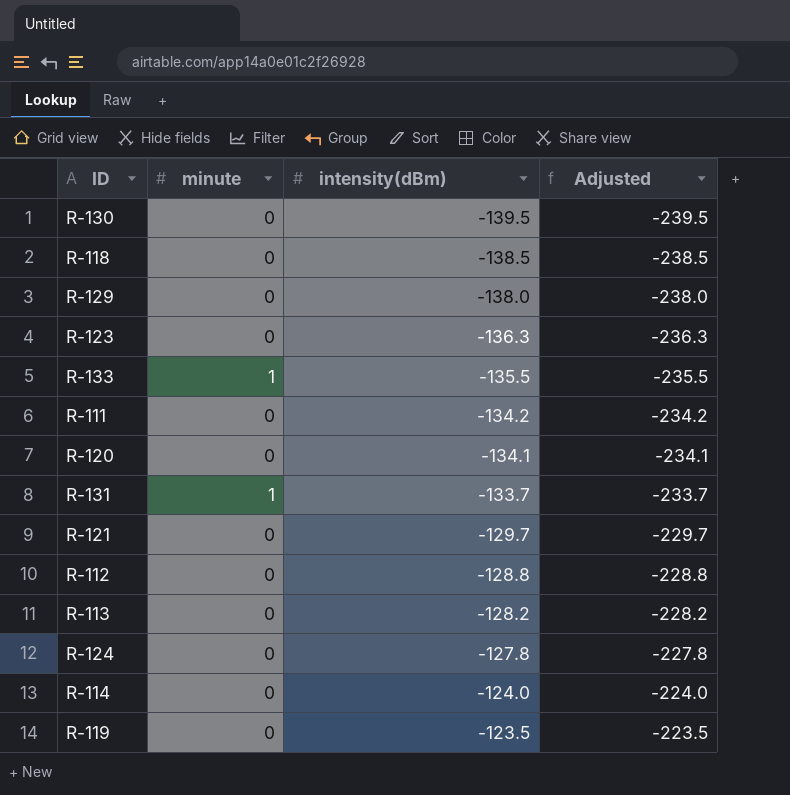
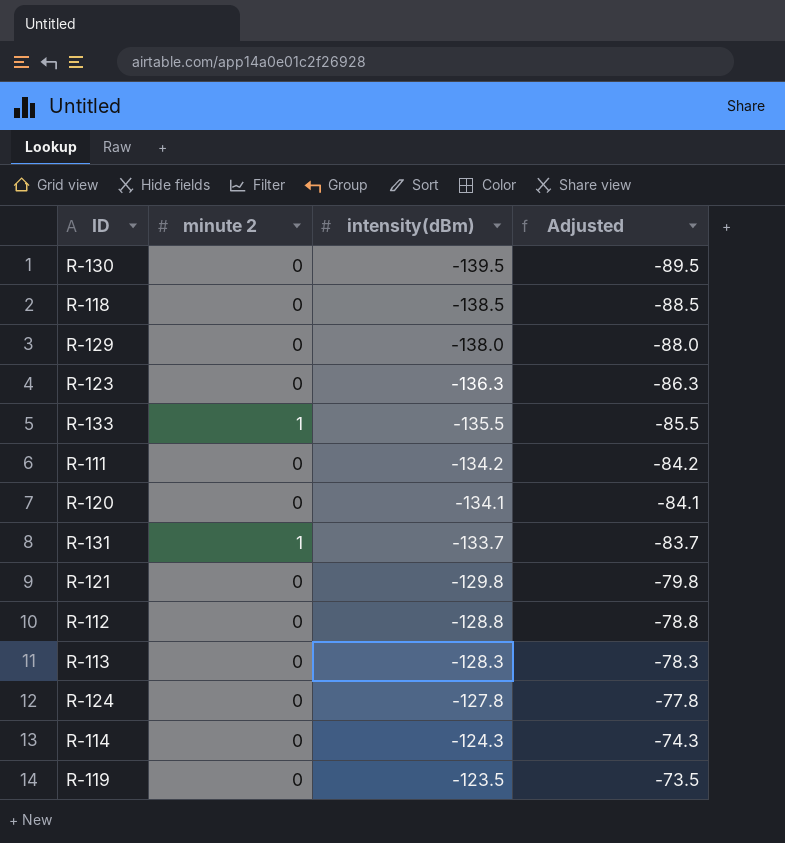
column name: minute -> minute 2
column Adjusted | formula: [intensity(dBm)] - 100 -> [intensity(dBm)] + 50
R-121 | intensity(dBm): -129.7 -> -129.8
R-113 | intensity(dBm): -128.2 -> -128.3
R-114 | intensity(dBm): -124.0 -> -124.3

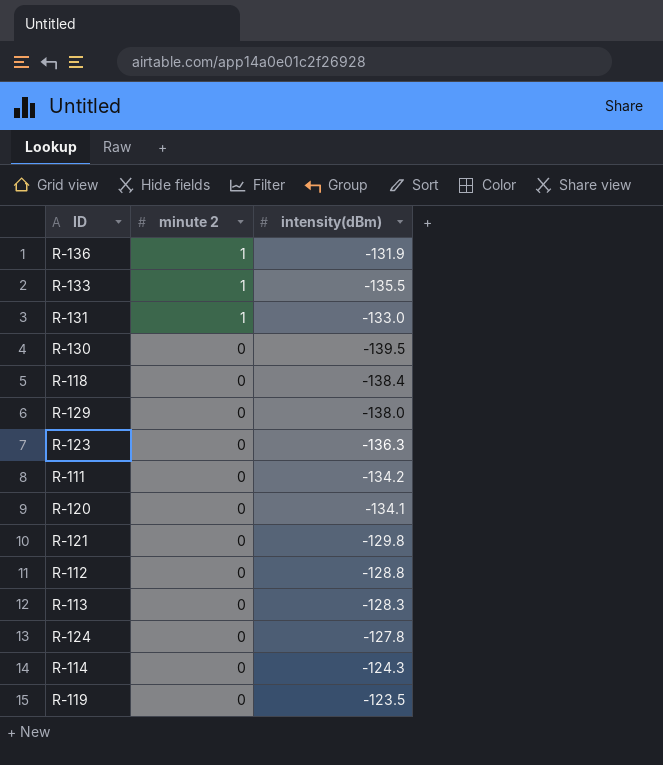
row order: intensity(dBm) ascending -> minute 2 descending
column Adjusted | formula: [intensity(dBm)] + 50 -> none
row R-136: none -> 1 | -131.9
R-131 | intensity(dBm): -133.7 -> -133.0
R-118 | intensity(dBm): -138.5 -> -138.4

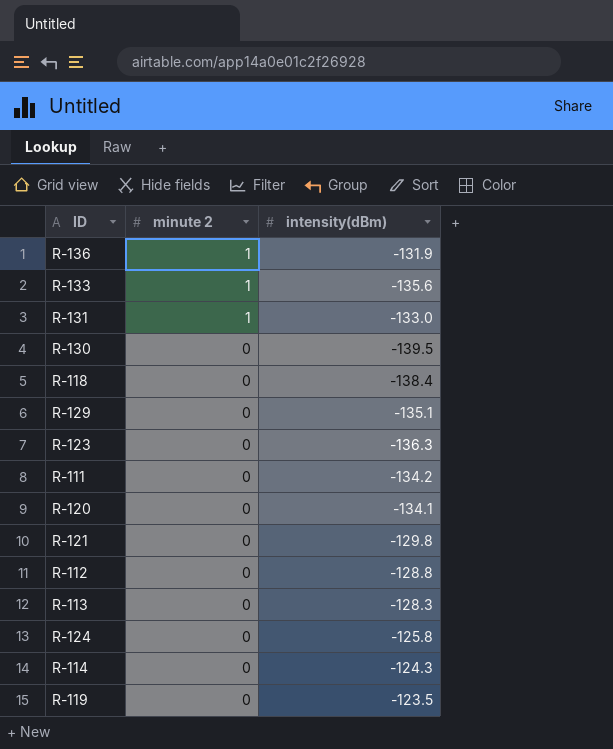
R-133 | intensity(dBm): -135.5 -> -135.6
R-129 | intensity(dBm): -138.0 -> -135.1
R-124 | intensity(dBm): -127.8 -> -125.8

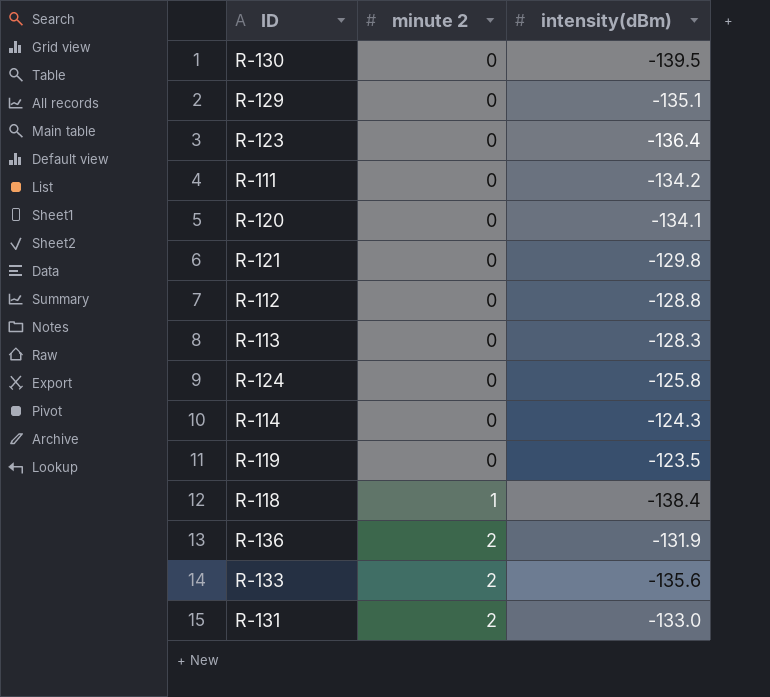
row order: minute 2 descending -> minute 2 ascending
R-123 | intensity(dBm): -136.3 -> -136.4
R-118 | minute 2: 0 -> 1
R-136 | minute 2: 1 -> 2
R-133 | minute 2: 1 -> 2
R-131 | minute 2: 1 -> 2

